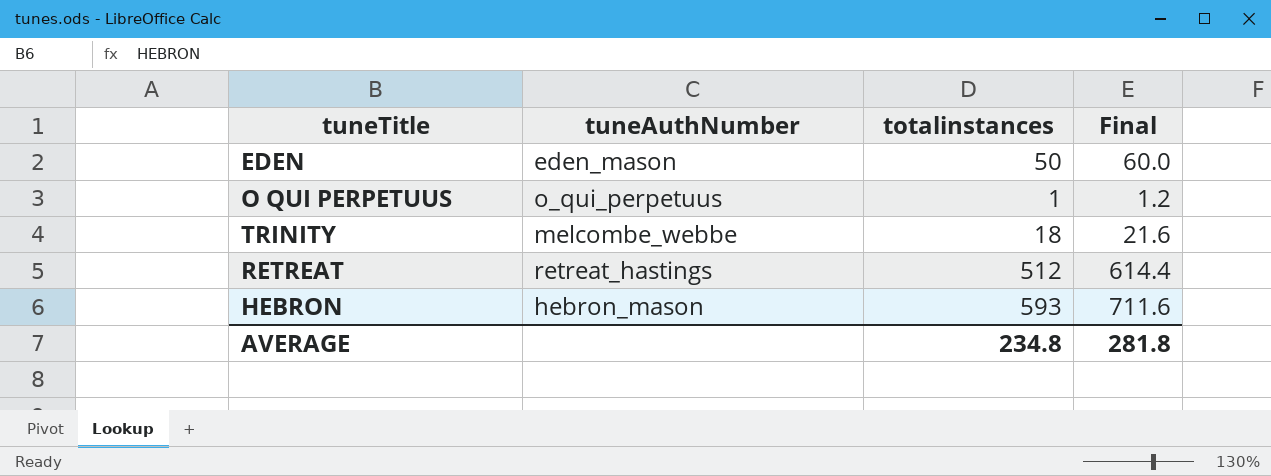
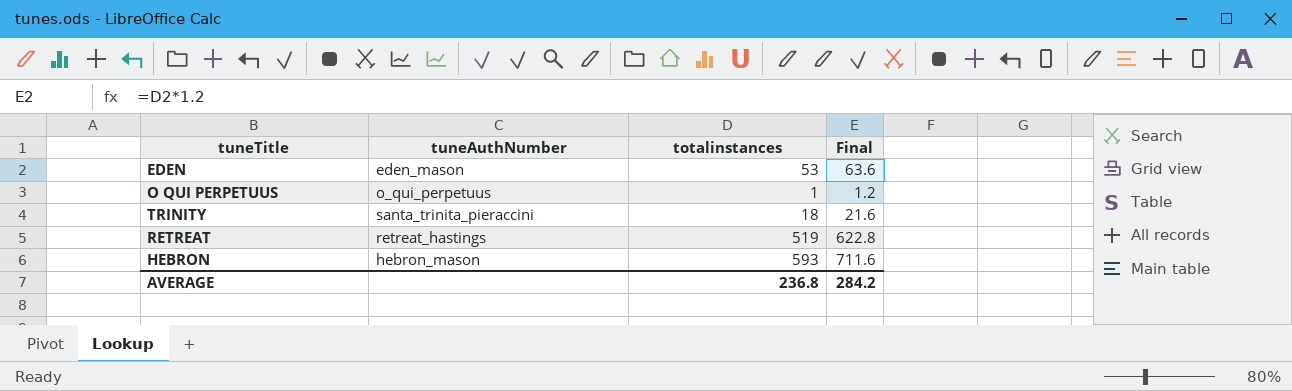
EDEN | totalinstances: 50 -> 53
EDEN | Final: 60.0 -> 63.6
TRINITY | tuneAuthNumber: melcombe_webbe -> santa_trinita_pieraccini
RETREAT | totalinstances: 512 -> 519
RETREAT | Final: 614.4 -> 622.8
AVERAGE | totalinstances: 234.8 -> 236.8
AVERAGE | Final: 281.8 -> 284.2

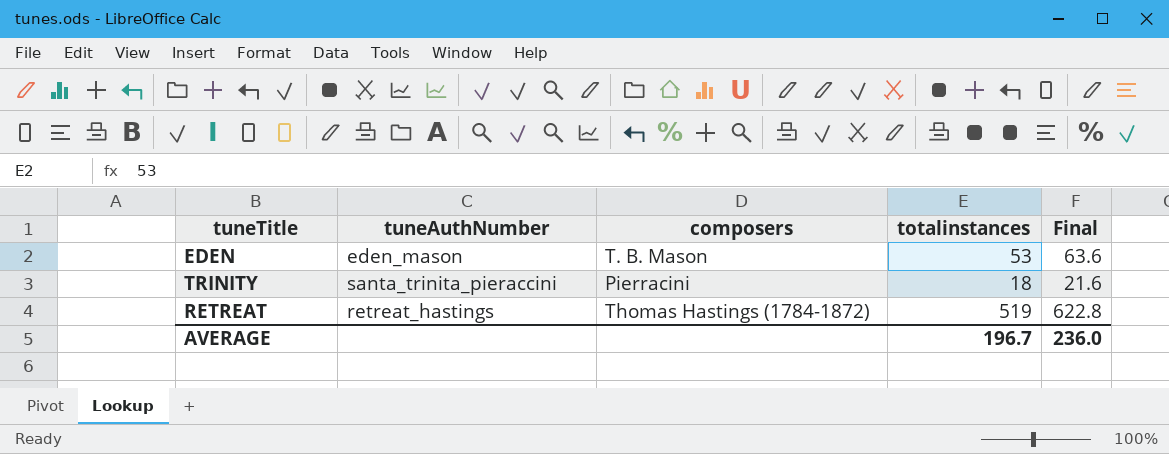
column composers | position: none -> 3
row O QUI PERPETUUS: o_qui_perpetuus | 1 | 1.2 -> none
row HEBRON: hebron_mason | 593 | 711.6 -> none
AVERAGE | totalinstances: 236.8 -> 196.7
AVERAGE | Final: 284.2 -> 236.0

